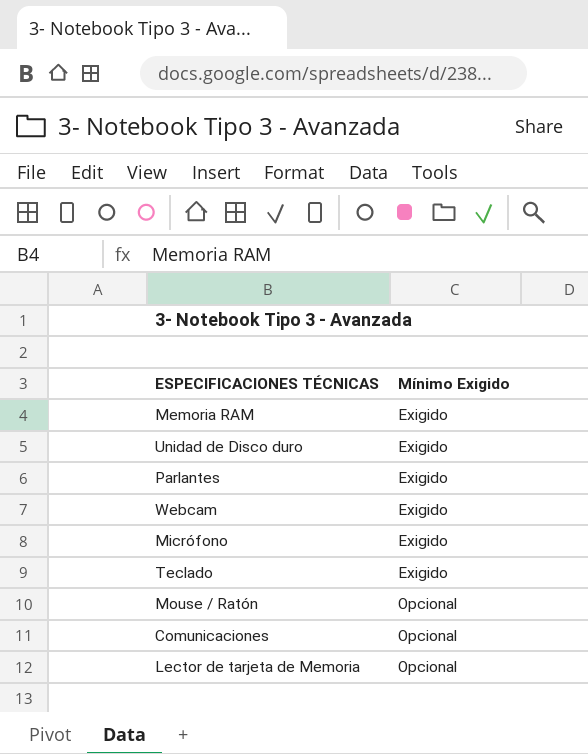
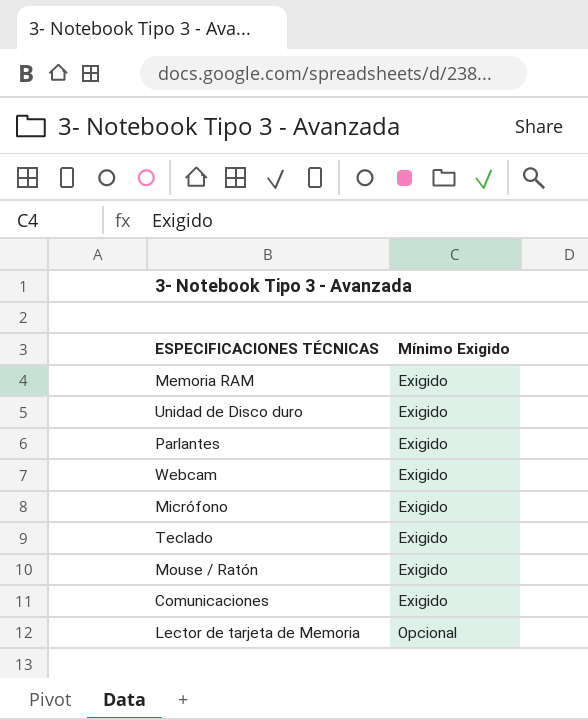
Mouse / Ratón | Mínimo Exigido: Opcional -> Exigido
Comunicaciones | Mínimo Exigido: Opcional -> Exigido

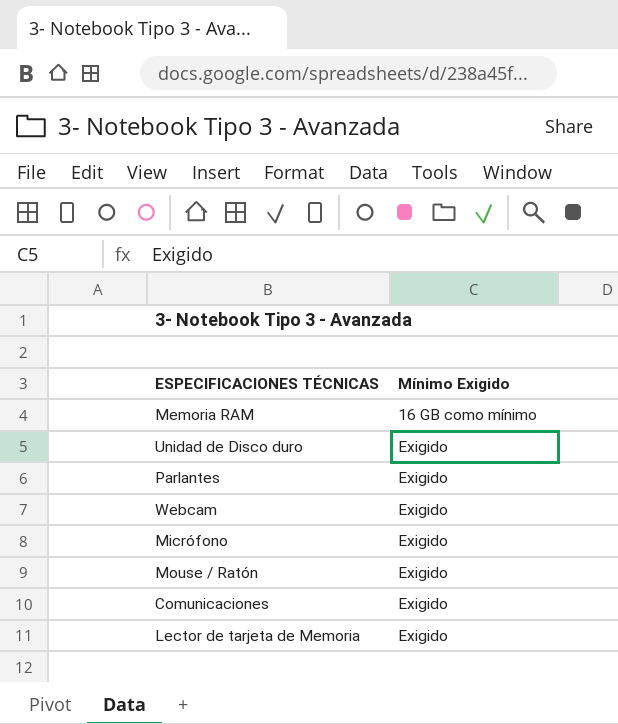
row Teclado: Exigido -> none
Memoria RAM | Mínimo Exigido: Exigido -> 16 GB como mínimo
Lector de tarjeta de Memoria | Mínimo Exigido: Opcional -> Exigido

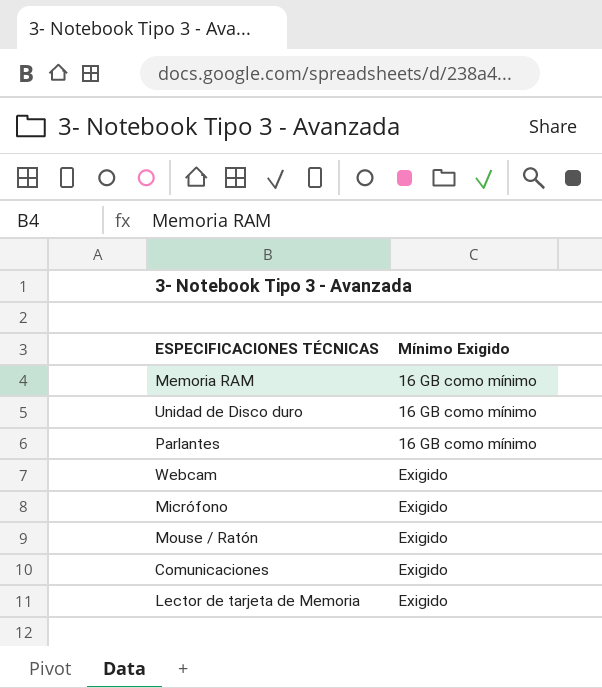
Unidad de Disco duro | Mínimo Exigido: Exigido -> 16 GB como mínimo
Parlantes | Mínimo Exigido: Exigido -> 16 GB como mínimo

